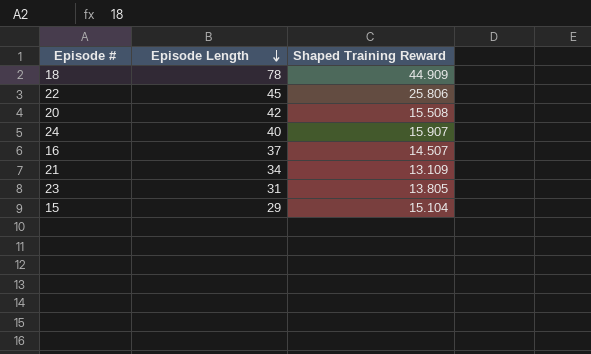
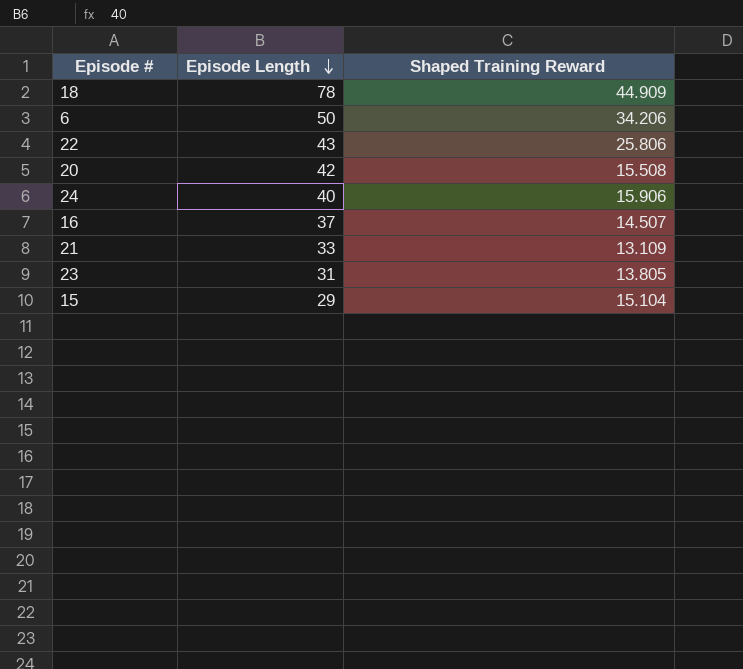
row 6: none -> 50 | 34.206
22 | Episode Length: 45 -> 43
24 | Shaped Training Reward: 15.907 -> 15.906
21 | Episode Length: 34 -> 33

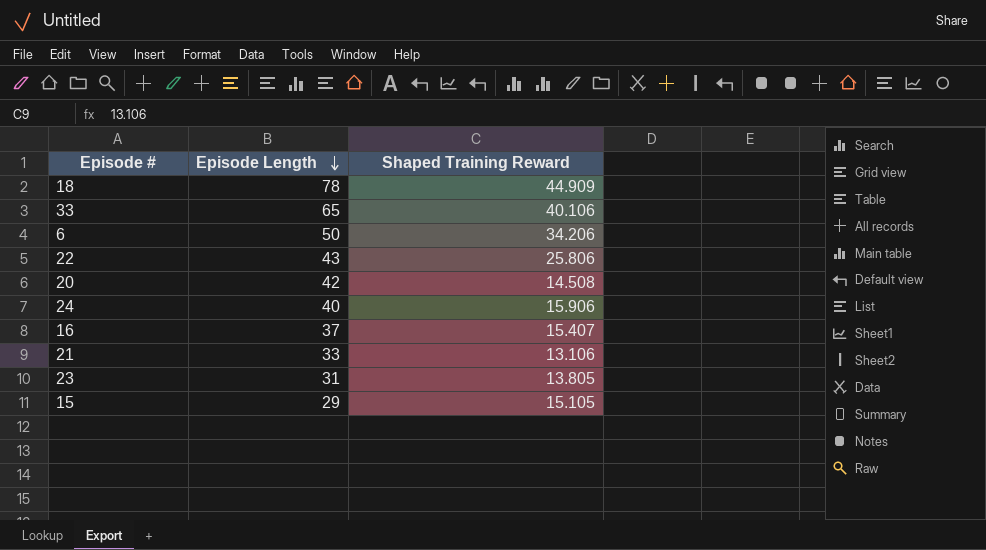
row 33: none -> 65 | 40.106
20 | Shaped Training Reward: 15.508 -> 14.508
16 | Shaped Training Reward: 14.507 -> 15.407
21 | Shaped Training Reward: 13.109 -> 13.106
15 | Shaped Training Reward: 15.104 -> 15.105

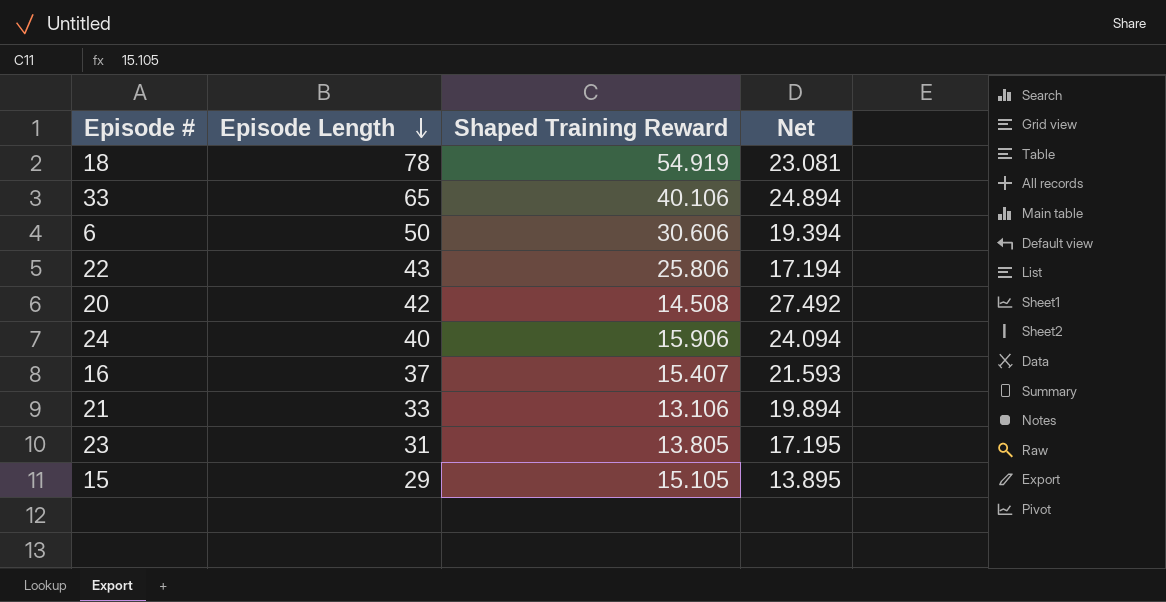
column Net | formula: none -> [Episode Length] - [Shaped Training Reward]
18 | Shaped Training Reward: 44.909 -> 54.919
6 | Shaped Training Reward: 34.206 -> 30.606

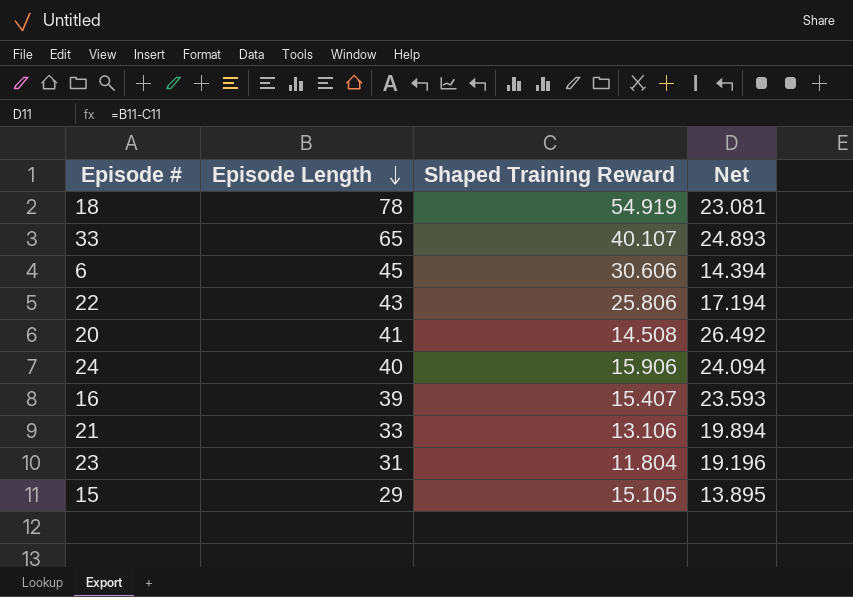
33 | Shaped Training Reward: 40.106 -> 40.107
33 | Net: 24.894 -> 24.893
6 | Episode Length: 50 -> 45
6 | Net: 19.394 -> 14.394
20 | Episode Length: 42 -> 41
20 | Net: 27.492 -> 26.492
16 | Episode Length: 37 -> 39
16 | Net: 21.593 -> 23.593
23 | Shaped Training Reward: 13.805 -> 11.804
23 | Net: 17.195 -> 19.196

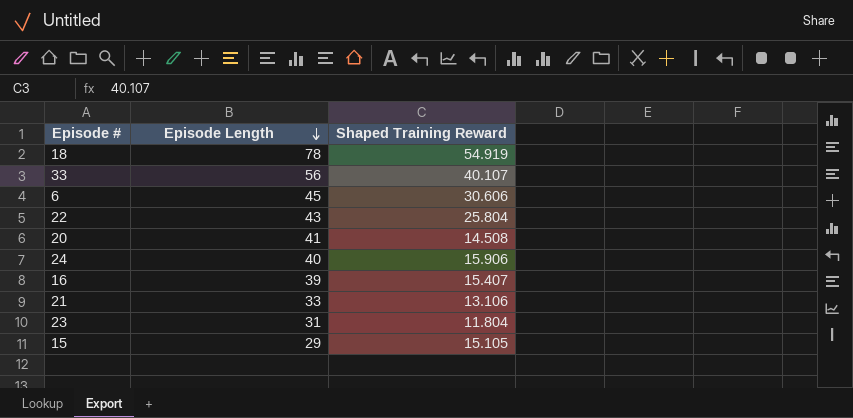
column Net | formula: [Episode Length] - [Shaped Training Reward] -> none
33 | Episode Length: 65 -> 56
22 | Shaped Training Reward: 25.806 -> 25.804

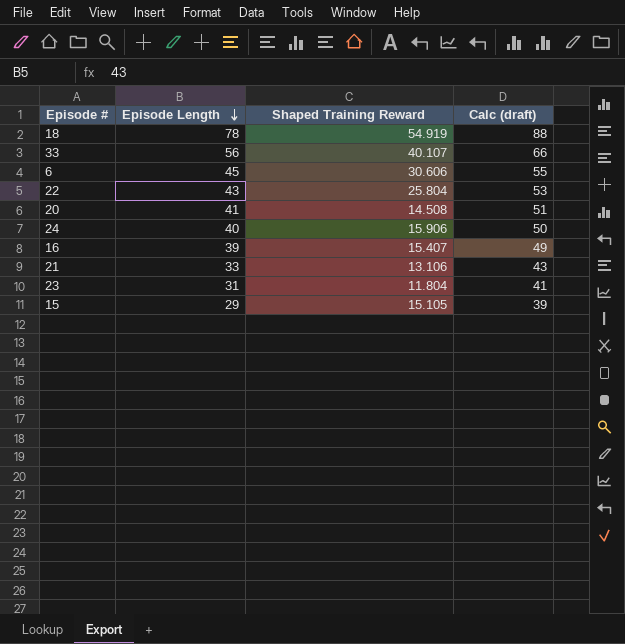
column Calc (draft) | formula: none -> [Episode Length] + 10

